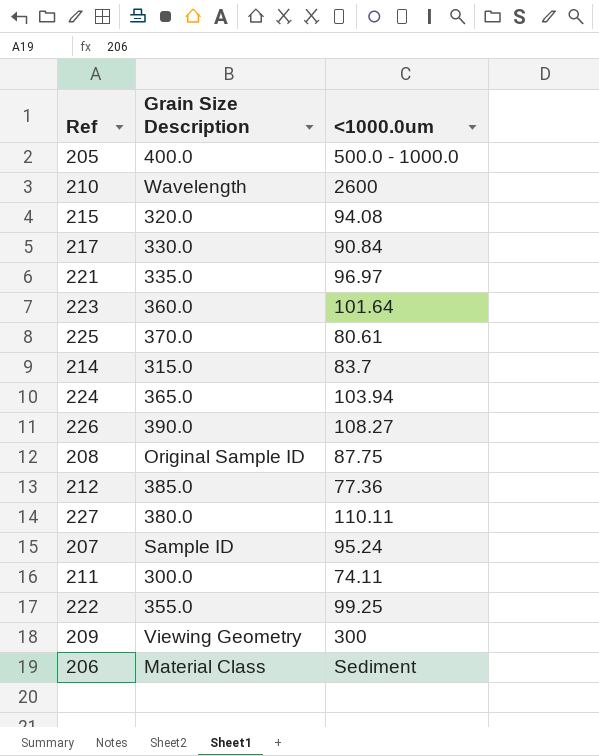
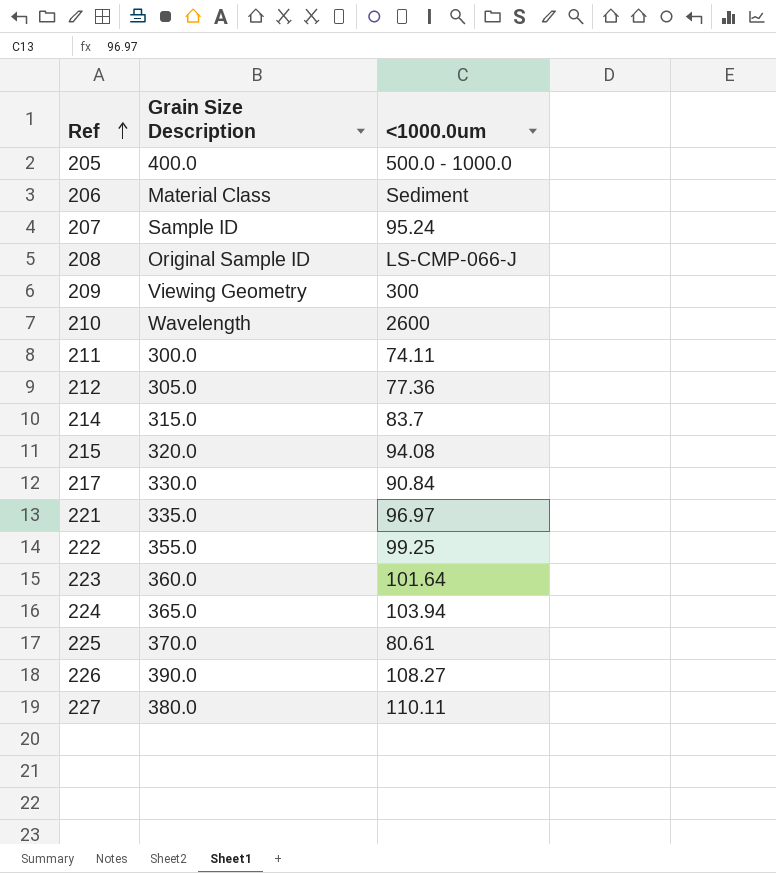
row order: none -> Ref ascending
208 | <1000.0um: 87.75 -> LS-CMP-066-J
212 | Grain Size Description: 385.0 -> 305.0

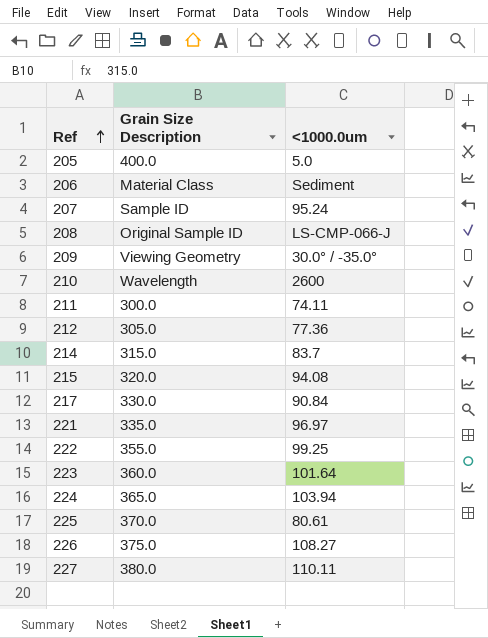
205 | <1000.0um: 500.0 - 1000.0 -> 5.0
209 | <1000.0um: 300 -> 30.0° / -35.0°
226 | Grain Size Description: 390.0 -> 375.0

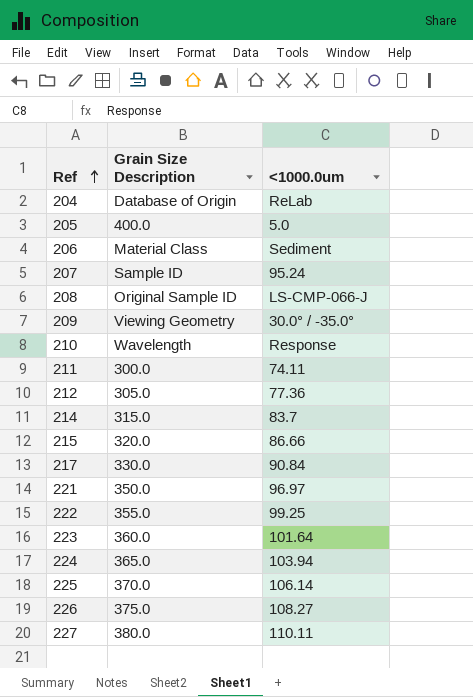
row 204: none -> Database of Origin | ReLab
210 | <1000.0um: 2600 -> Response
215 | <1000.0um: 94.08 -> 86.66
221 | Grain Size Description: 335.0 -> 350.0
225 | <1000.0um: 80.61 -> 106.14

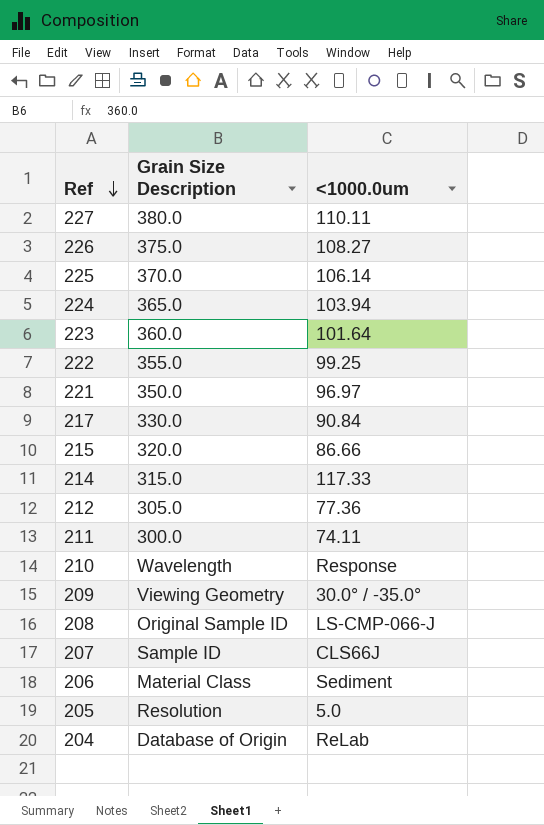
row order: Ref ascending -> Ref descending
214 | <1000.0um: 83.7 -> 117.33
207 | <1000.0um: 95.24 -> CLS66J
205 | Grain Size Description: 400.0 -> Resolution

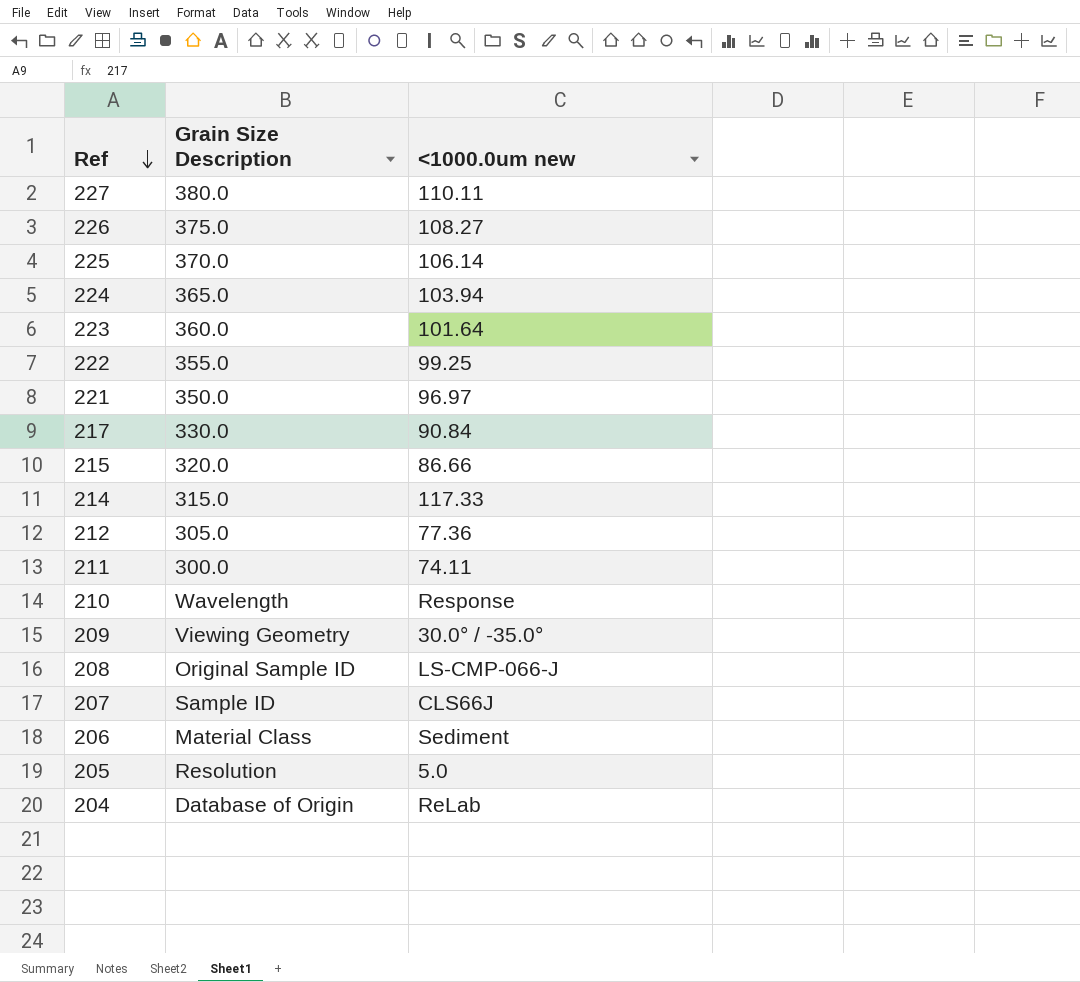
column name: <1000.0um -> <1000.0um new

